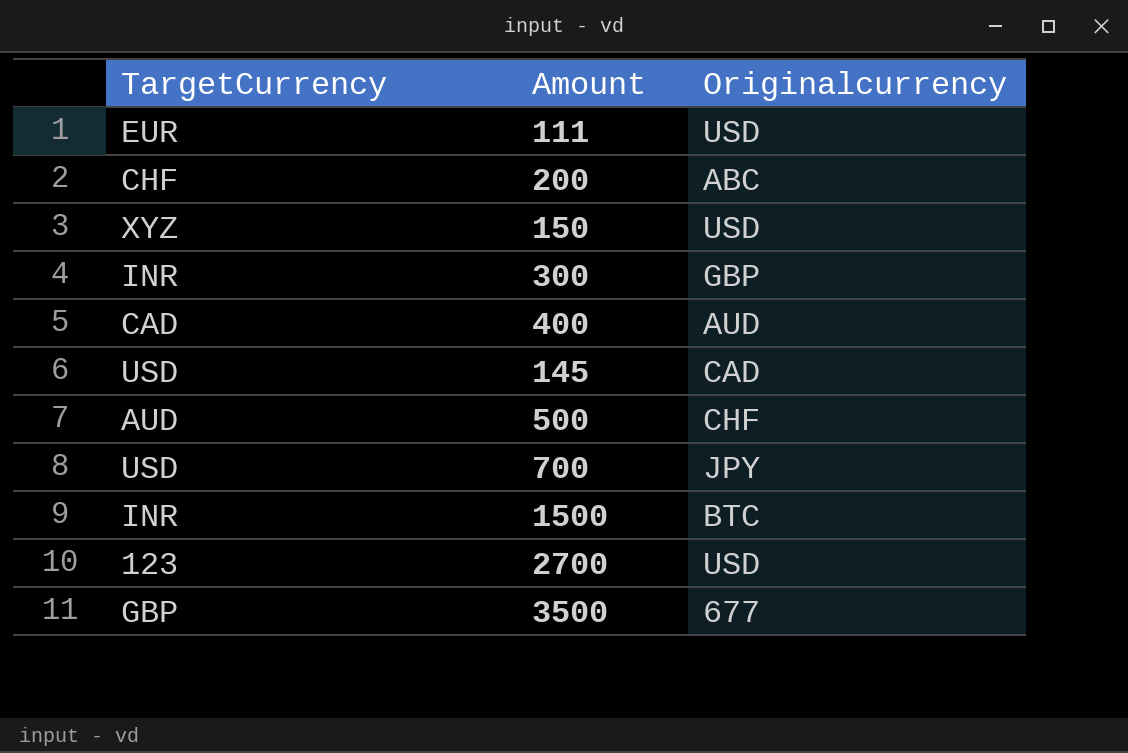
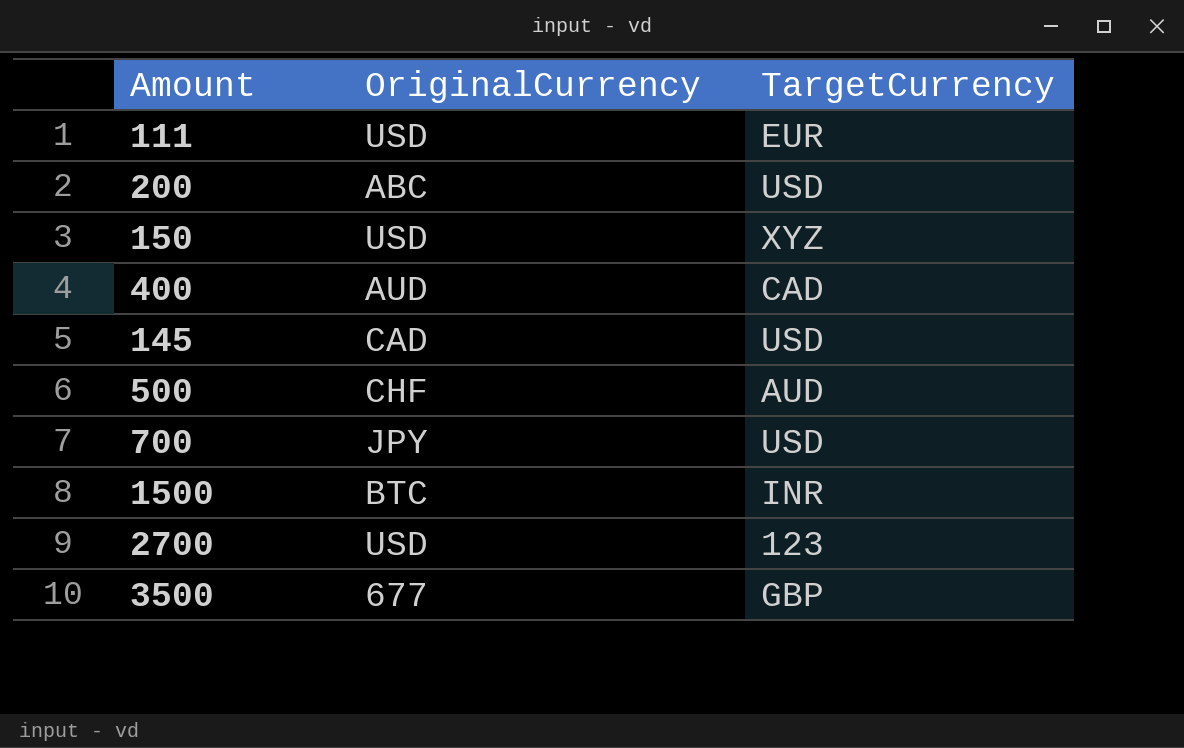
column name: Originalcurrency -> OriginalCurrency
column TargetCurrency | position: 1 -> 3
row 300: INR | GBP -> none
200 | TargetCurrency: CHF -> USD

